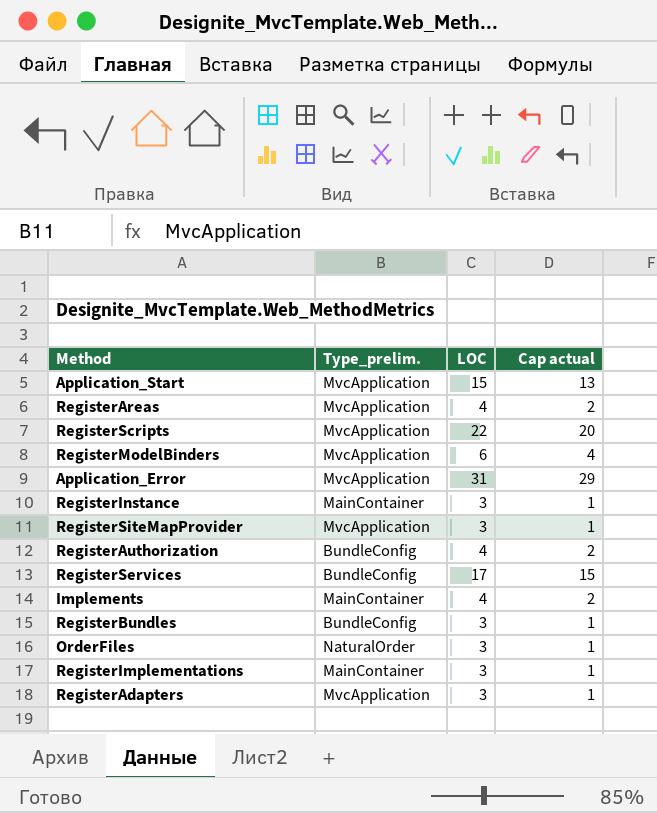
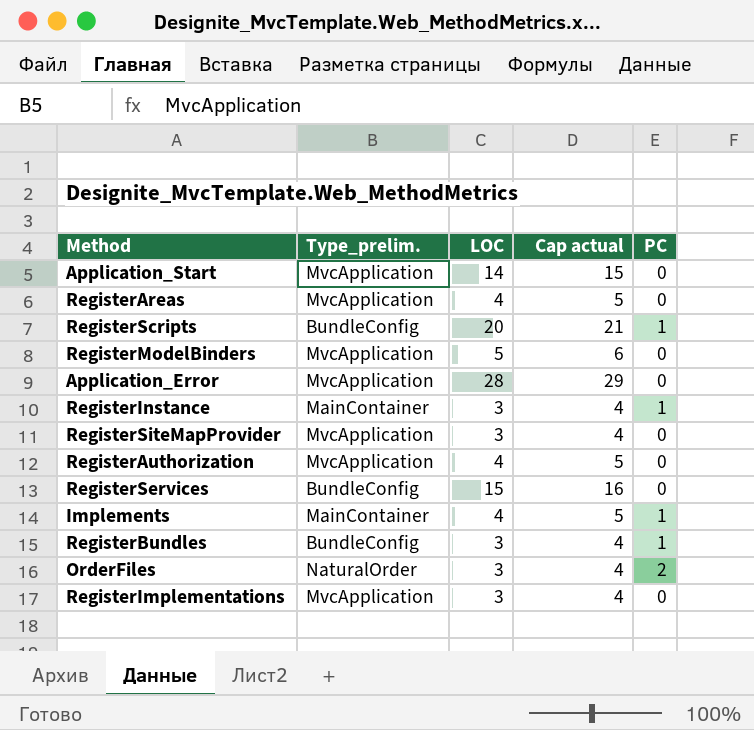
column Cap actual | formula: [LOC] - 2 -> [LOC] + 1
column PC | position: none -> 5
row RegisterAdapters: MvcApplication | 3 | 1 -> none
Application_Start | LOC: 15 -> 14
RegisterScripts | Type_prelim.: MvcApplication -> BundleConfig
RegisterScripts | LOC: 22 -> 20
RegisterModelBinders | LOC: 6 -> 5
Application_Error | LOC: 31 -> 28
RegisterAuthorization | Type_prelim.: BundleConfig -> MvcApplication
RegisterServices | LOC: 17 -> 15
RegisterImplementations | Type_prelim.: MainContainer -> MvcApplication

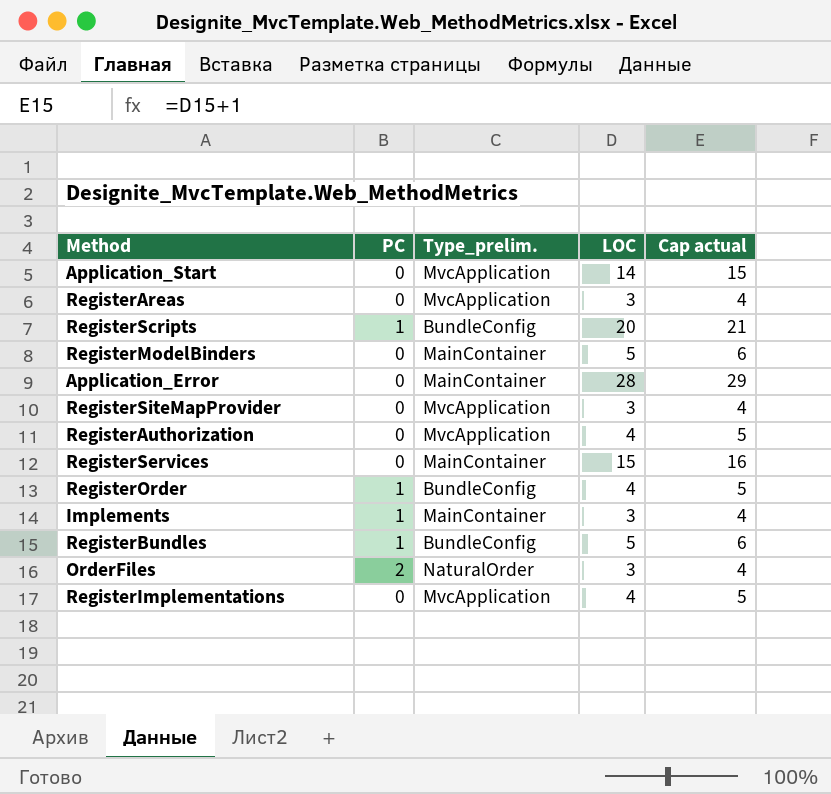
column PC | position: 5 -> 2
row RegisterInstance: MainContainer | 3 | 4 | 1 -> none
RegisterAreas | LOC: 4 -> 3
RegisterAreas | Cap actual: 5 -> 4
RegisterModelBinders | Type_prelim.: MvcApplication -> MainContainer
Application_Error | Type_prelim.: MvcApplication -> MainContainer
RegisterServices | Type_prelim.: BundleConfig -> MainContainer
row RegisterOrder: none -> 1 | BundleConfig | 4 | 5
Implements | LOC: 4 -> 3
Implements | Cap actual: 5 -> 4
RegisterBundles | LOC: 3 -> 5
RegisterBundles | Cap actual: 4 -> 6
RegisterImplementations | LOC: 3 -> 4
RegisterImplementations | Cap actual: 4 -> 5

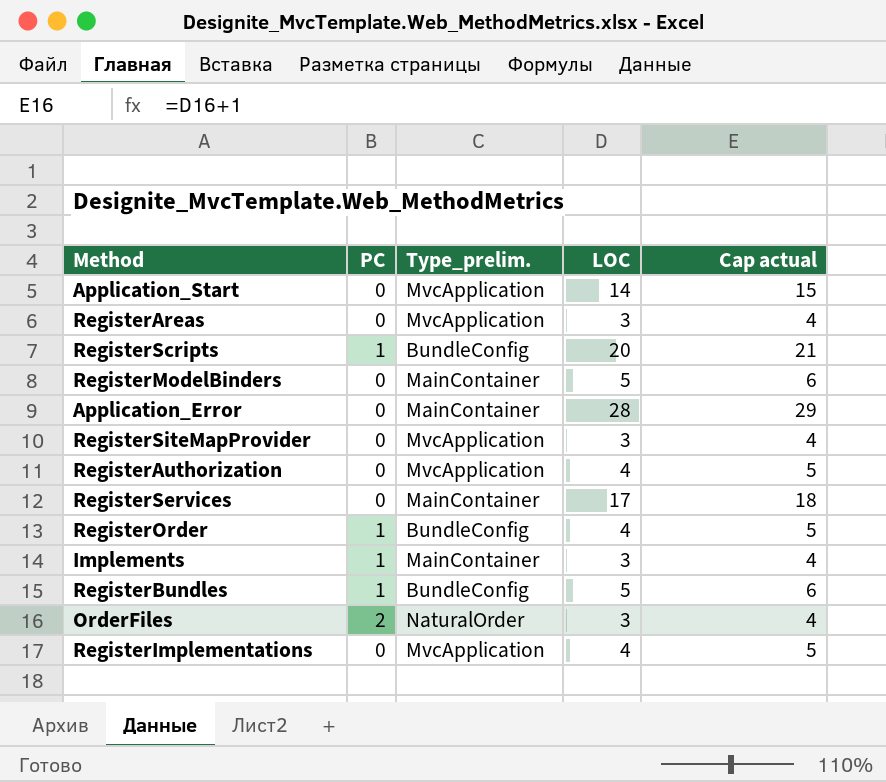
RegisterServices | LOC: 15 -> 17
RegisterServices | Cap actual: 16 -> 18

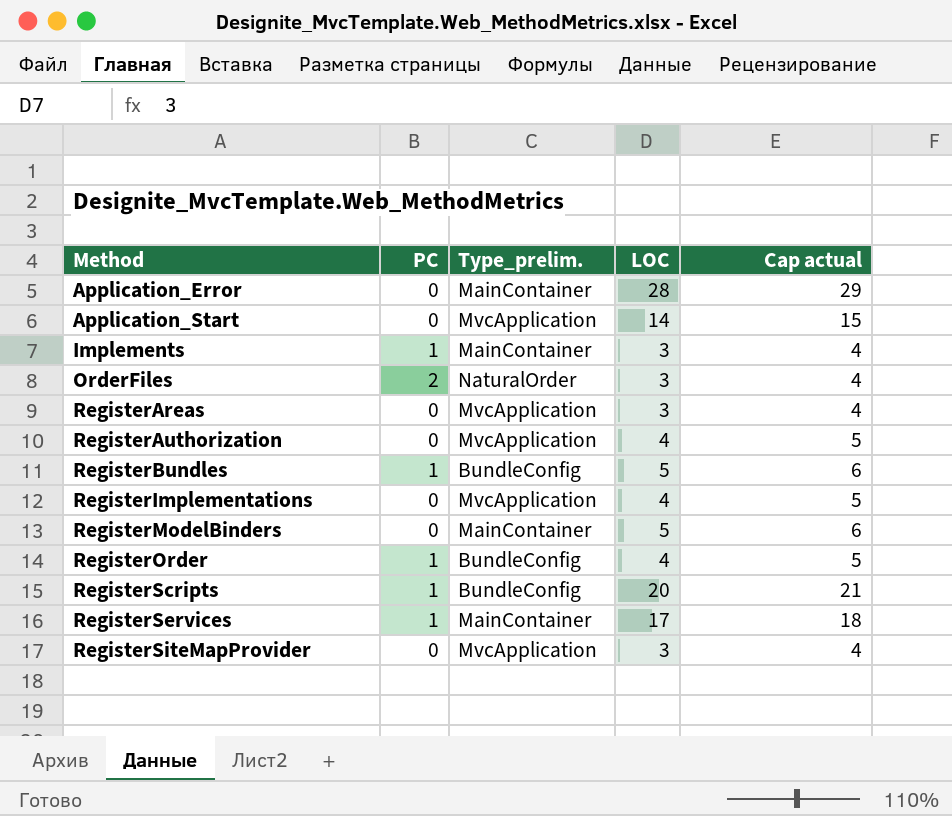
row order: none -> Method ascending
RegisterServices | PC: 0 -> 1

